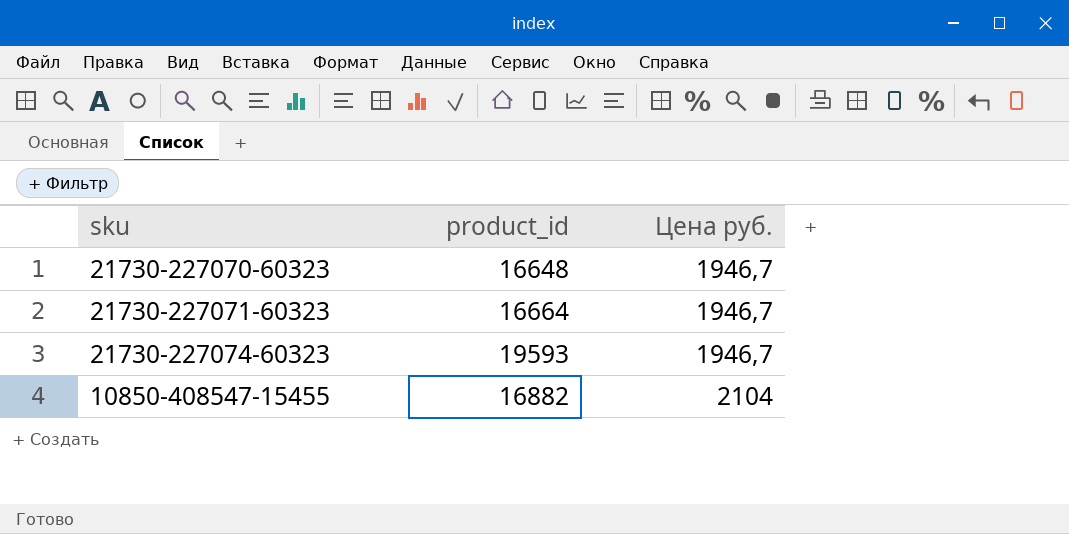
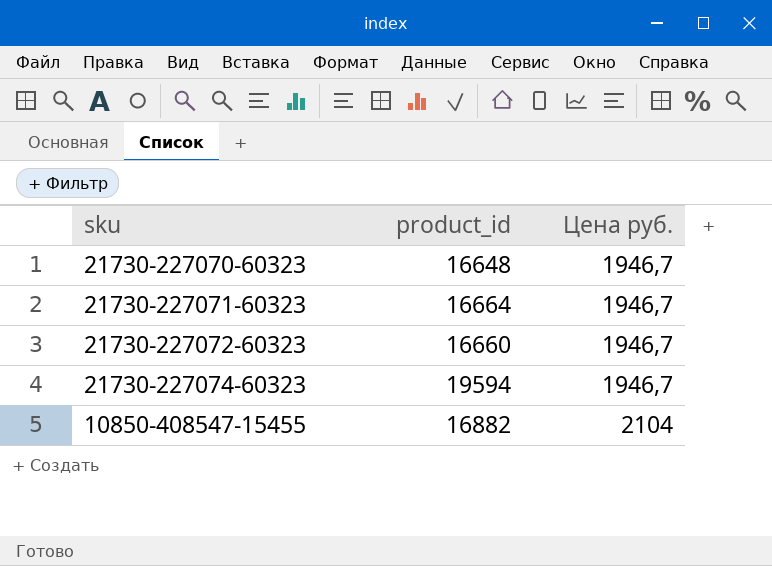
row 21730-227072-60323: none -> 16660 | 1946,7
21730-227074-60323 | product_id: 19593 -> 19594

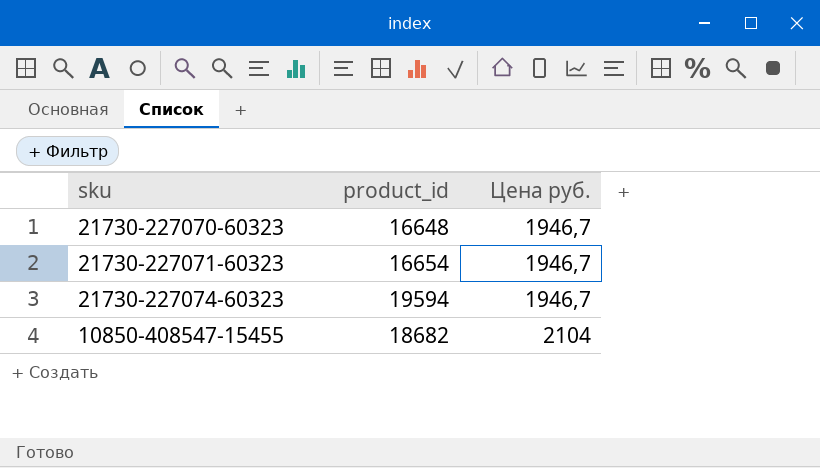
row 21730-227072-60323: 16660 | 1946,7 -> none
21730-227071-60323 | product_id: 16664 -> 16654
10850-408547-15455 | product_id: 16882 -> 18682

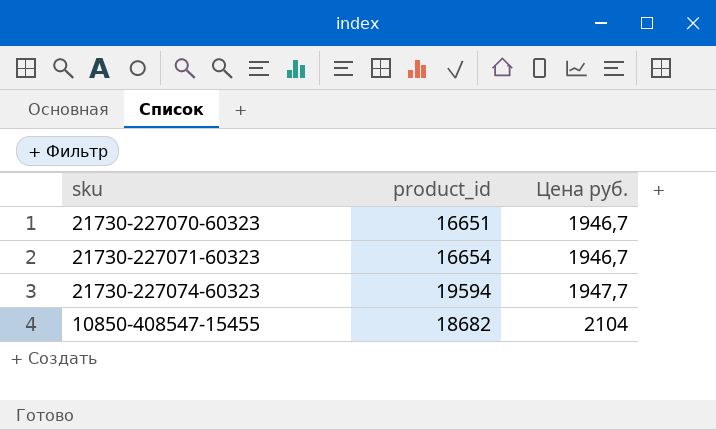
21730-227070-60323 | product_id: 16648 -> 16651
21730-227074-60323 | Цена руб.: 1946,7 -> 1947,7

